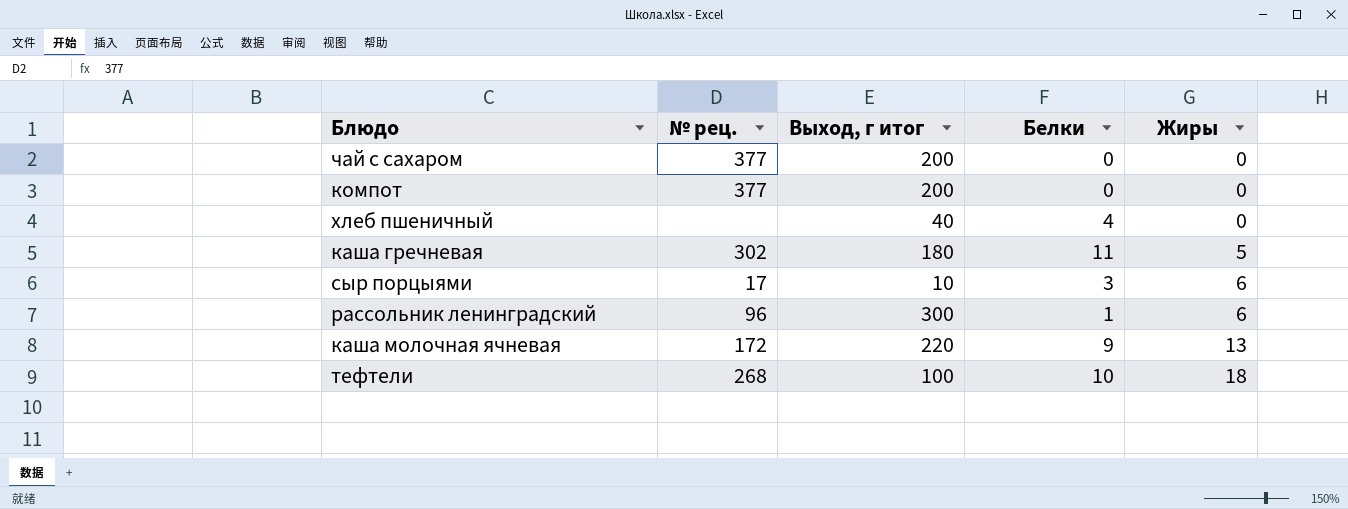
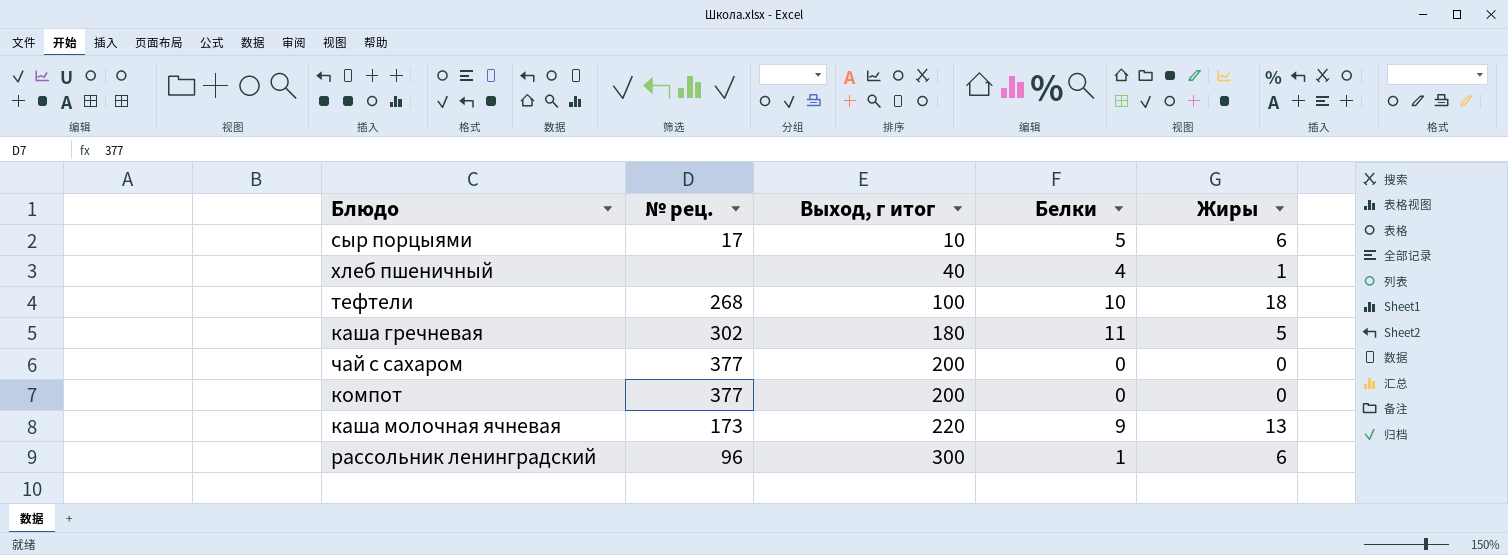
row order: Жиры ascending -> Выход, г итог ascending
сыр порцыями | Белки: 3 -> 5
хлеб пшеничный | Жиры: 0 -> 1
каша молочная ячневая | № рец.: 172 -> 173

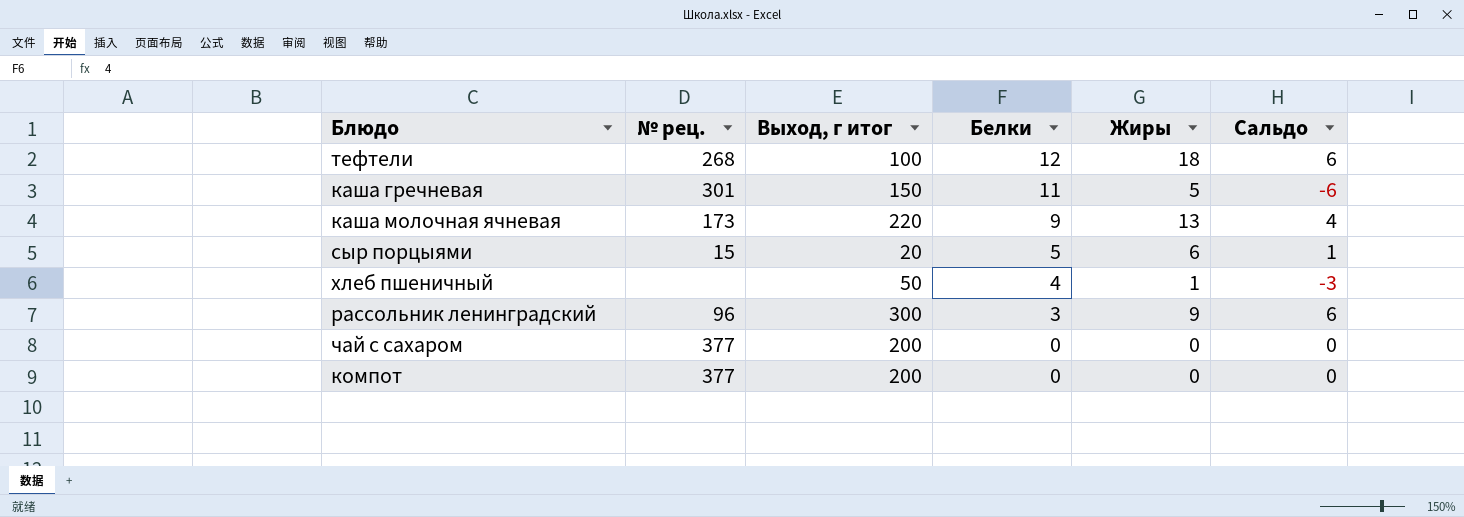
row order: Выход, г итог ascending -> Белки descending
column Сальдо | formula: none -> [Жиры] - [Белки]
тефтели | Белки: 10 -> 12
каша гречневая | № рец.: 302 -> 301
каша гречневая | Выход, г итог: 180 -> 150
сыр порцыями | № рец.: 17 -> 15
сыр порцыями | Выход, г итог: 10 -> 20
хлеб пшеничный | Выход, г итог: 40 -> 50
рассольник ленинградский | Белки: 1 -> 3
рассольник ленинградский | Жиры: 6 -> 9

